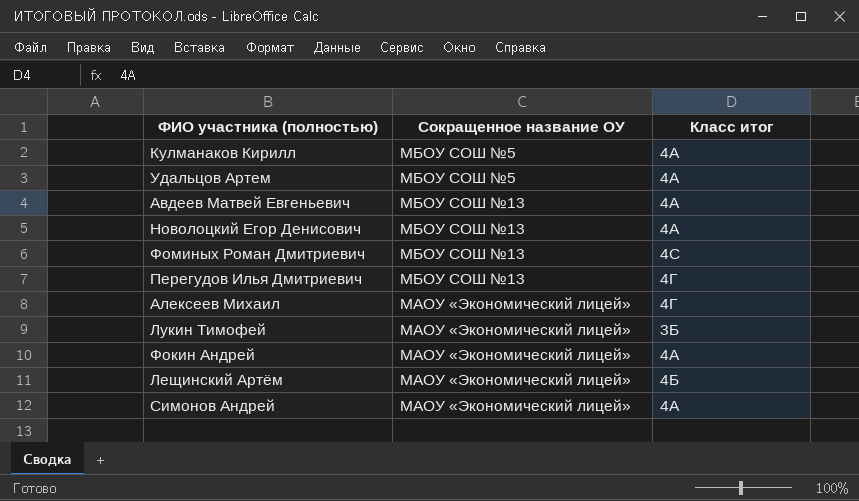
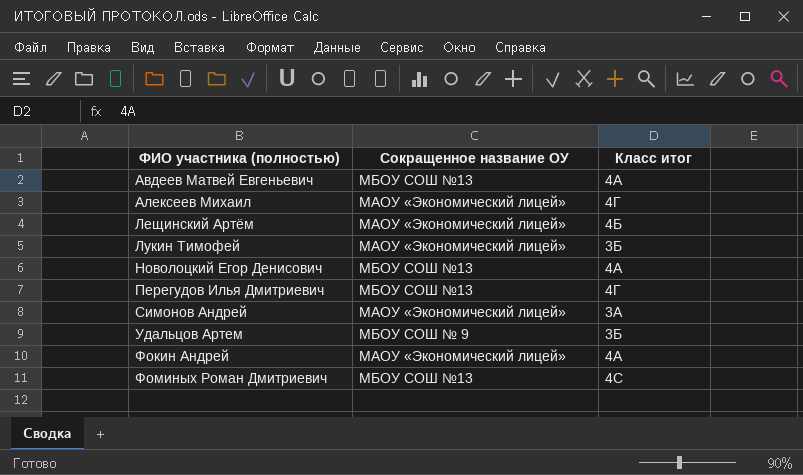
row order: none -> ФИО участника (полностью) ascending
row Кулманаков Кирилл: МБОУ СОШ №5 | 4А -> none
Симонов Андрей | Класс итог: 4А -> 3А
Удальцов Артем | Сокращенное название ОУ: МБОУ СОШ №5 -> МБОУ СОШ № 9
Удальцов Артем | Класс итог: 4А -> 3Б

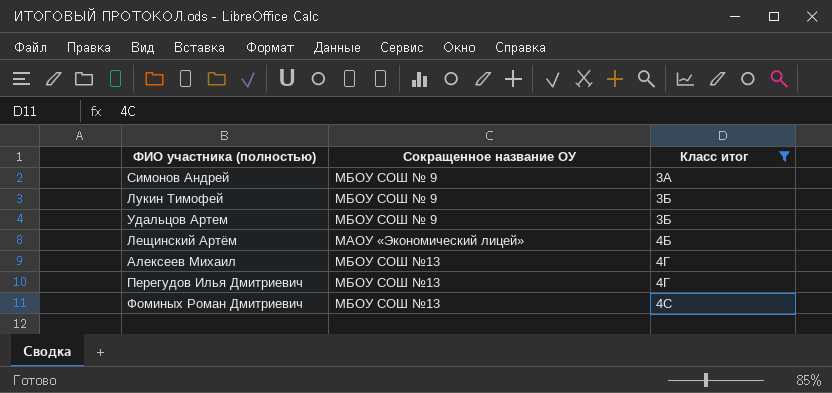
filter: none -> Класс итог != 4А
row order: ФИО участника (полностью) ascending -> Класс итог ascending
Симонов Андрей | Сокращенное название ОУ: МАОУ «Экономический лицей» -> МБОУ СОШ № 9
Лукин Тимофей | Сокращенное название ОУ: МАОУ «Экономический лицей» -> МБОУ СОШ № 9
Алексеев Михаил | Сокращенное название ОУ: МАОУ «Экономический лицей» -> МБОУ СОШ №13

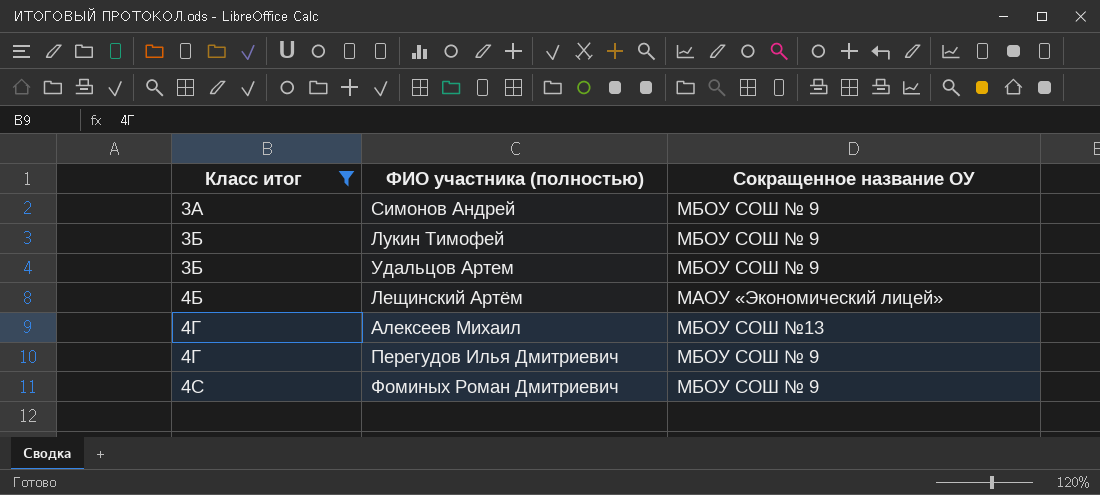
column Класс итог | position: 3 -> 1
Перегудов Илья Дмитриевич | Сокращенное название ОУ: МБОУ СОШ №13 -> МБОУ СОШ № 9
Фоминых Роман Дмитриевич | Сокращенное название ОУ: МБОУ СОШ №13 -> МБОУ СОШ № 9

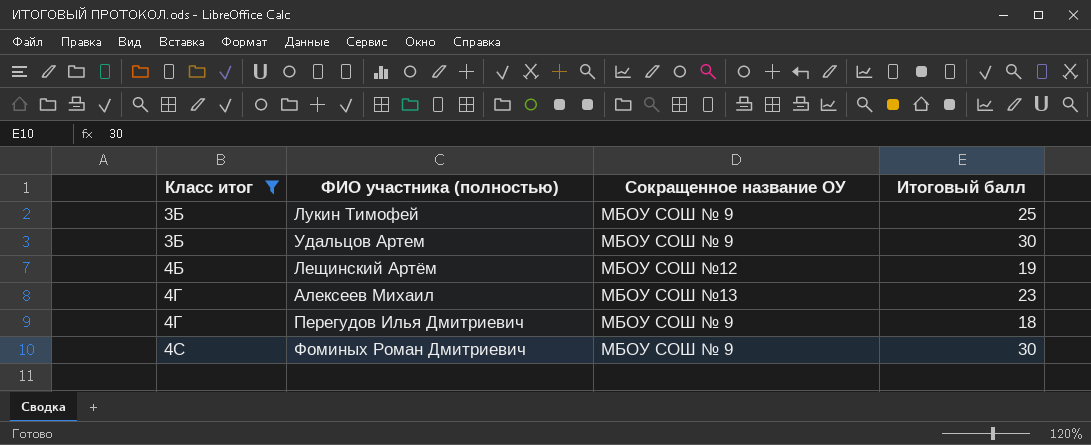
column Итоговый балл | position: none -> 4
row Симонов Андрей: 3А | МБОУ СОШ № 9 -> none
Лещинский Артём | Сокращенное название ОУ: МАОУ «Экономический лицей» -> МБОУ СОШ №12

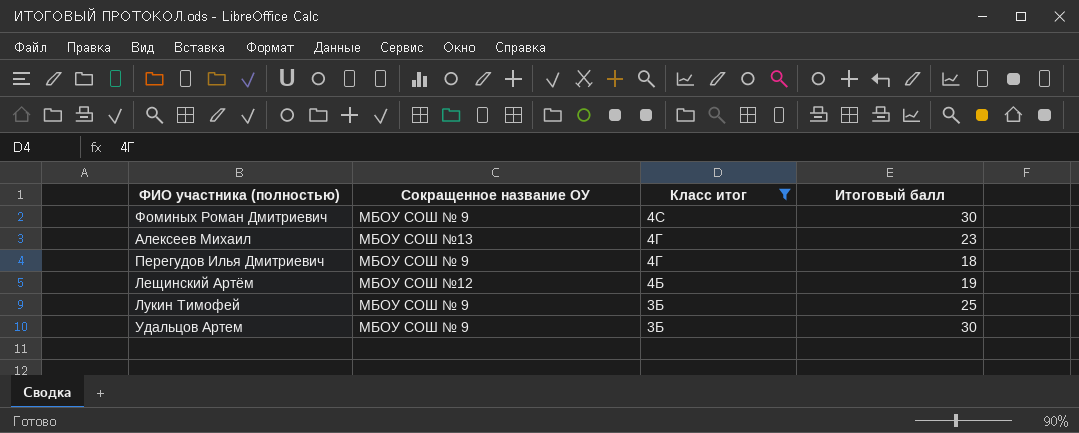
row order: Класс итог ascending -> Класс итог descending
column Класс итог | position: 1 -> 3

